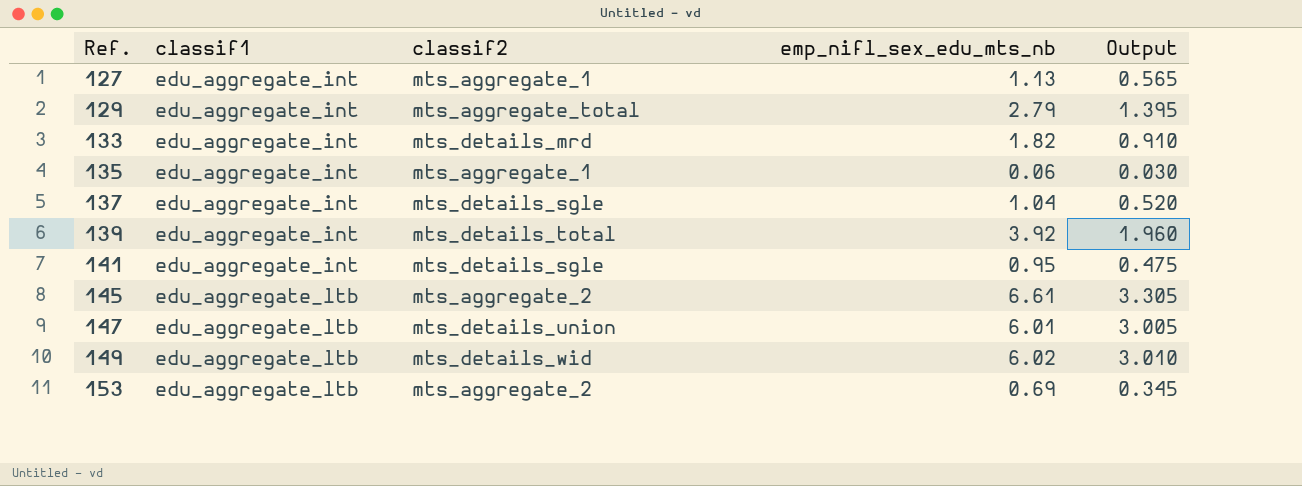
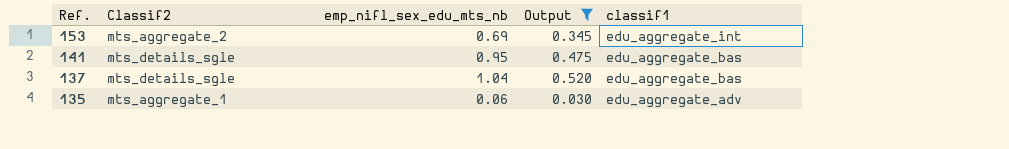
filter: none -> Output <= 0.520
row order: Ref. ascending -> Ref. descending
column name: classif2 -> Classif2
column classif1 | position: 2 -> 5
153 | classif1: edu_aggregate_ltb -> edu_aggregate_int
141 | classif1: edu_aggregate_int -> edu_aggregate_bas
137 | classif1: edu_aggregate_int -> edu_aggregate_bas
135 | classif1: edu_aggregate_int -> edu_aggregate_adv

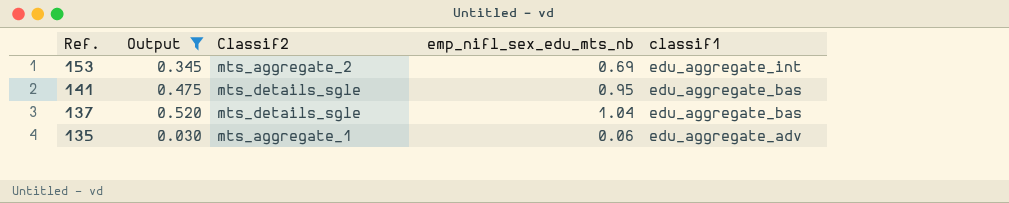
column Output | position: 4 -> 2

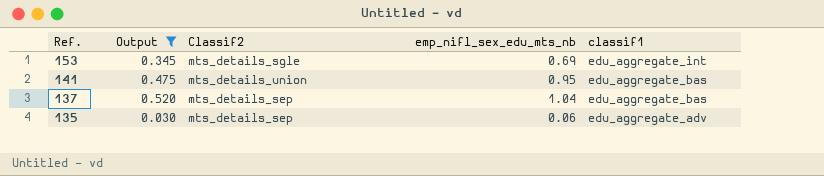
153 | Classif2: mts_aggregate_2 -> mts_details_sgle
141 | Classif2: mts_details_sgle -> mts_details_union
137 | Classif2: mts_details_sgle -> mts_details_sep
135 | Classif2: mts_aggregate_1 -> mts_details_sep

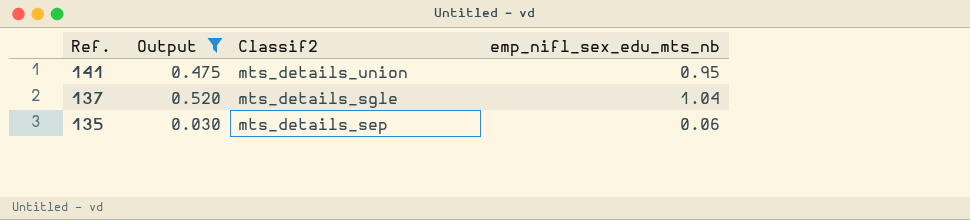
column classif1 | position: 5 -> none
row 153: 0.345 | mts_details_sgle | 0.69 | edu_aggregate_int -> none
137 | Classif2: mts_details_sep -> mts_details_sgle

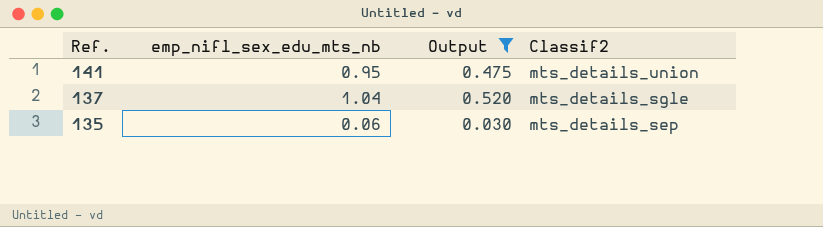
column emp_nifl_sex_edu_mts_nb | position: 4 -> 2

